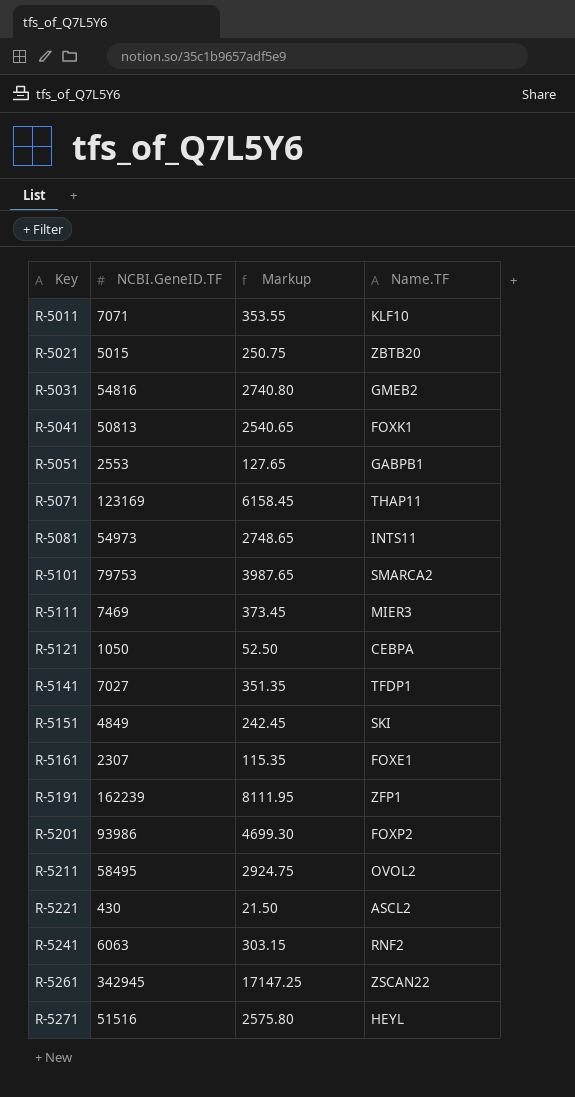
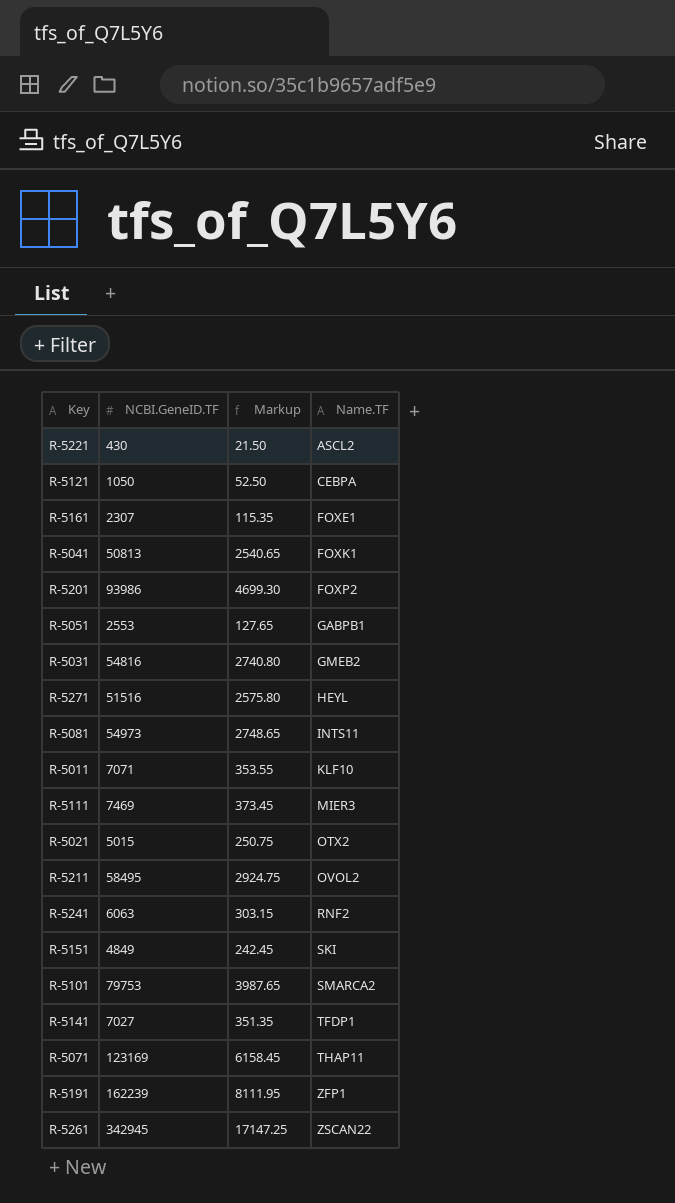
row order: Key ascending -> Name.TF ascending
R-5021 | Name.TF: ZBTB20 -> OTX2

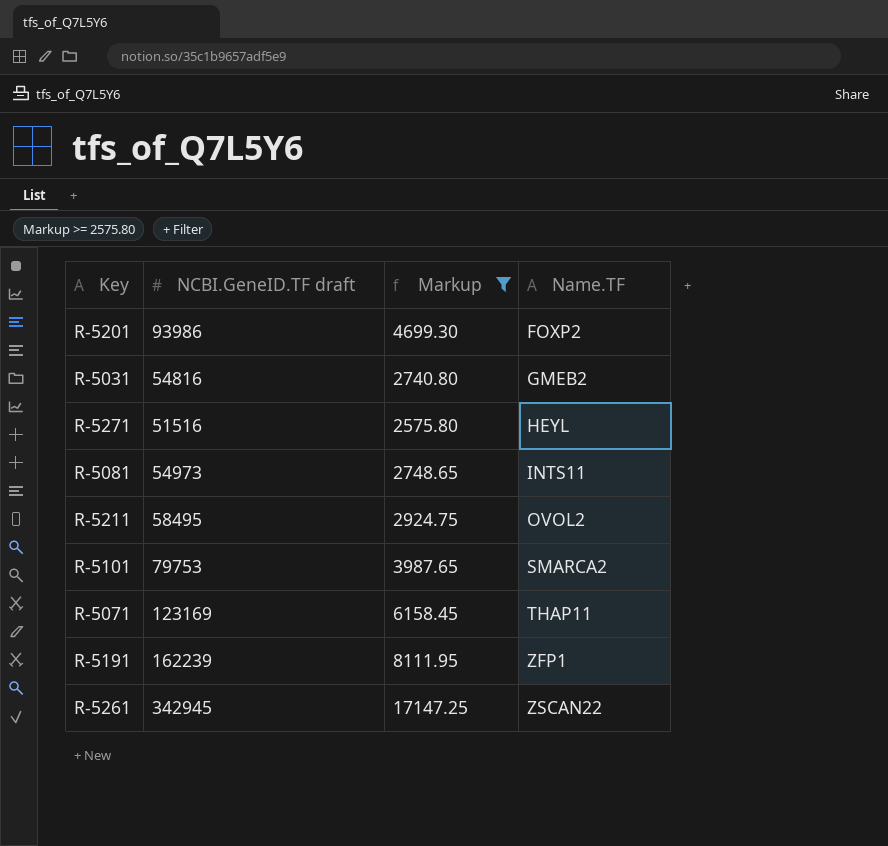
filter: none -> Markup >= 2575.80
column name: NCBI.GeneID.TF -> NCBI.GeneID.TF draft

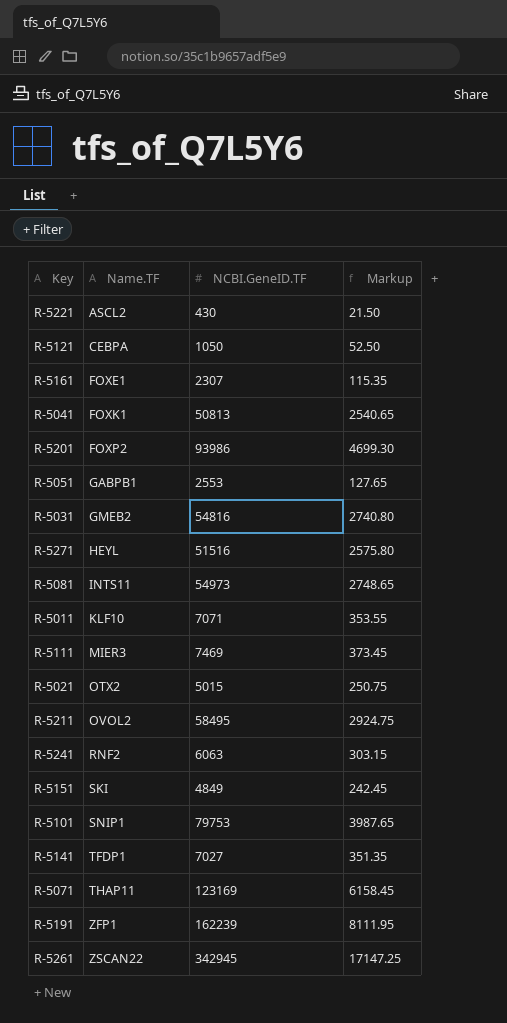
filter: Markup >= 2575.80 -> none
column Name.TF | position: 4 -> 2
column name: NCBI.GeneID.TF draft -> NCBI.GeneID.TF
R-5101 | Name.TF: SMARCA2 -> SNIP1

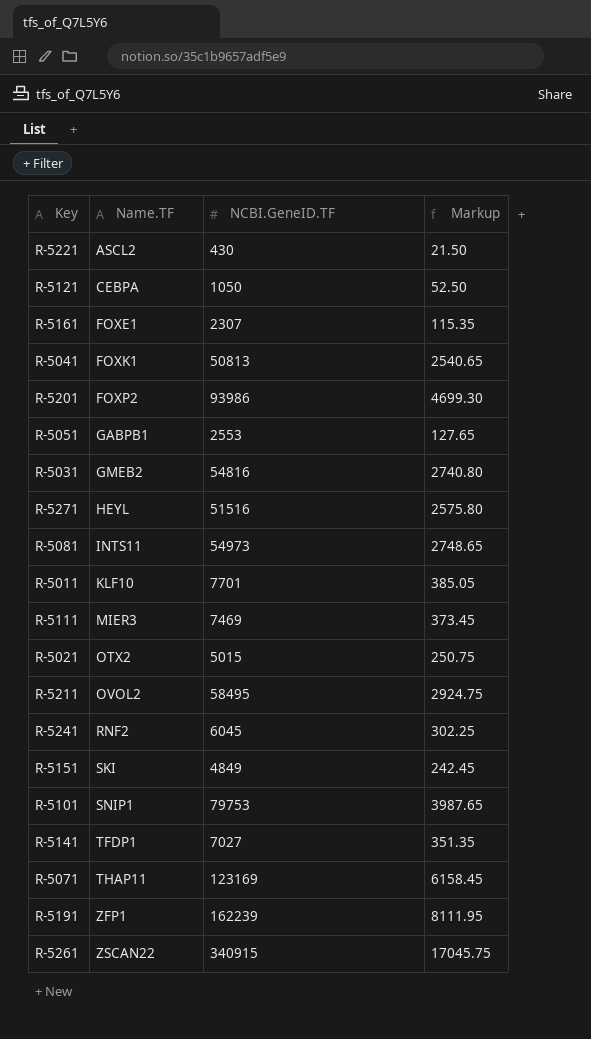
R-5011 | NCBI.GeneID.TF: 7071 -> 7701
R-5011 | Markup: 353.55 -> 385.05
R-5241 | NCBI.GeneID.TF: 6063 -> 6045
R-5241 | Markup: 303.15 -> 302.25
R-5261 | NCBI.GeneID.TF: 342945 -> 340915
R-5261 | Markup: 17147.25 -> 17045.75

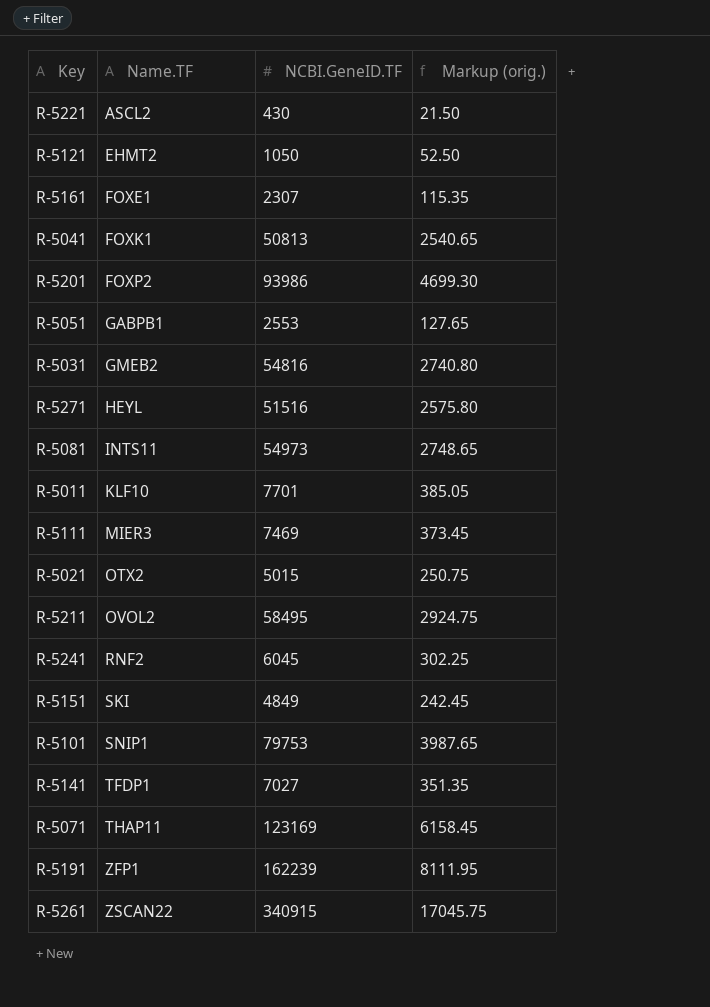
column name: Markup -> Markup (orig.)
R-5121 | Name.TF: CEBPA -> EHMT2

